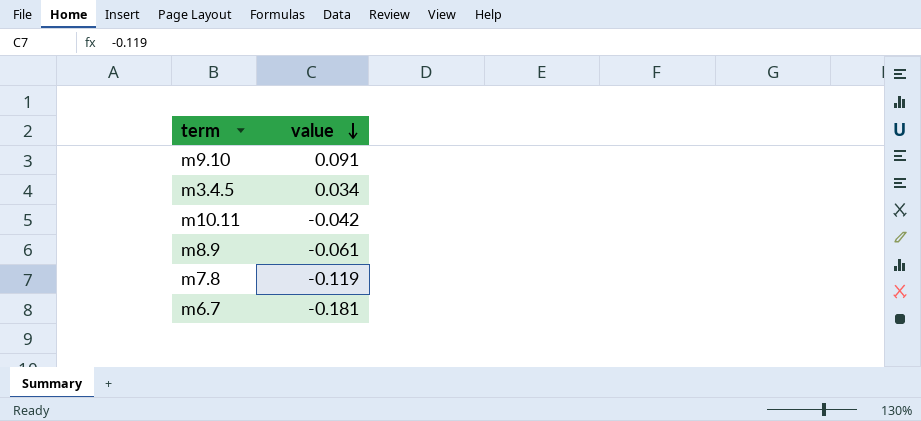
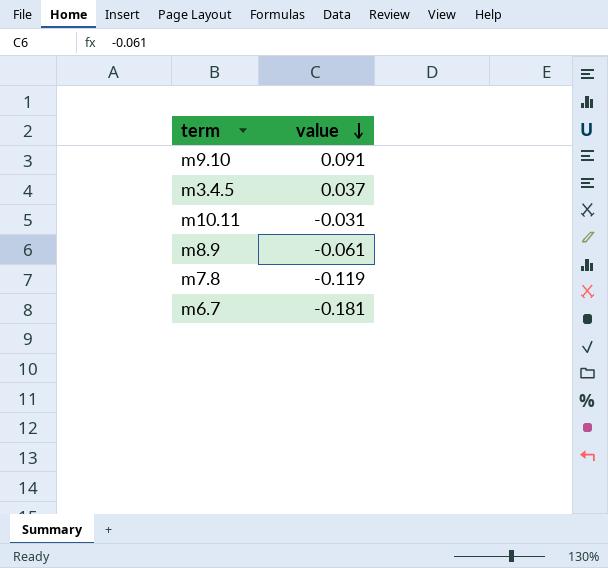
m3.4.5 | value: 0.034 -> 0.037
m10.11 | value: -0.042 -> -0.031

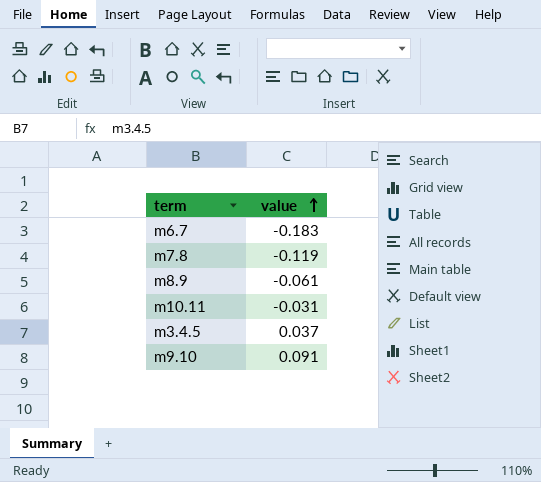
row order: value descending -> value ascending
m6.7 | value: -0.181 -> -0.183

